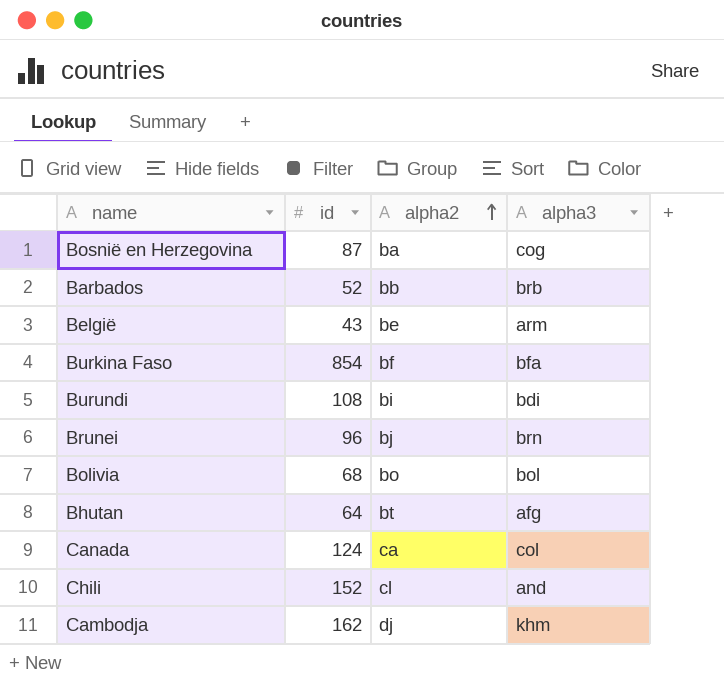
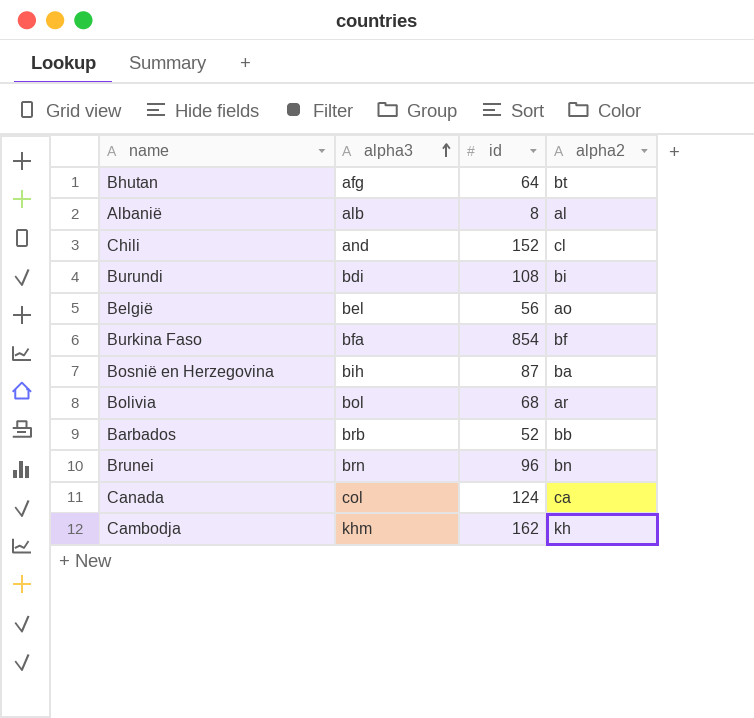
row order: alpha2 ascending -> alpha3 ascending
column alpha3 | position: 4 -> 2
row Albanië: none -> alb | 8 | al
België | alpha3: arm -> bel
België | id: 43 -> 56
België | alpha2: be -> ao
Bosnië en Herzegovina | alpha3: cog -> bih
Bolivia | alpha2: bo -> ar
Brunei | alpha2: bj -> bn
Cambodja | alpha2: dj -> kh

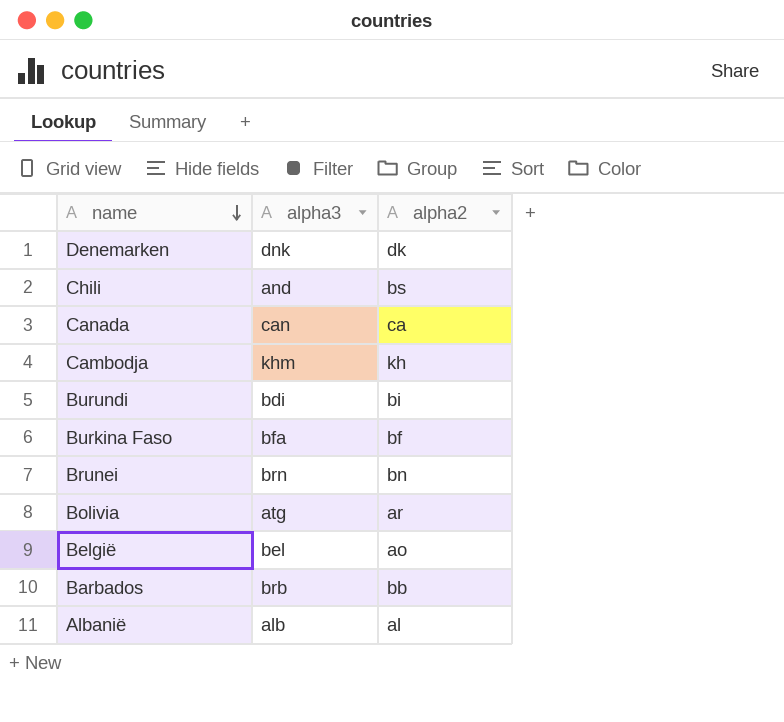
row order: alpha3 ascending -> name descending
column id | position: 3 -> none
row Bhutan: afg | 64 | bt -> none
row Bosnië en Herzegovina: bih | 87 | ba -> none
row Denemarken: none -> dnk | dk
Chili | alpha2: cl -> bs
Canada | alpha3: col -> can
Bolivia | alpha3: bol -> atg

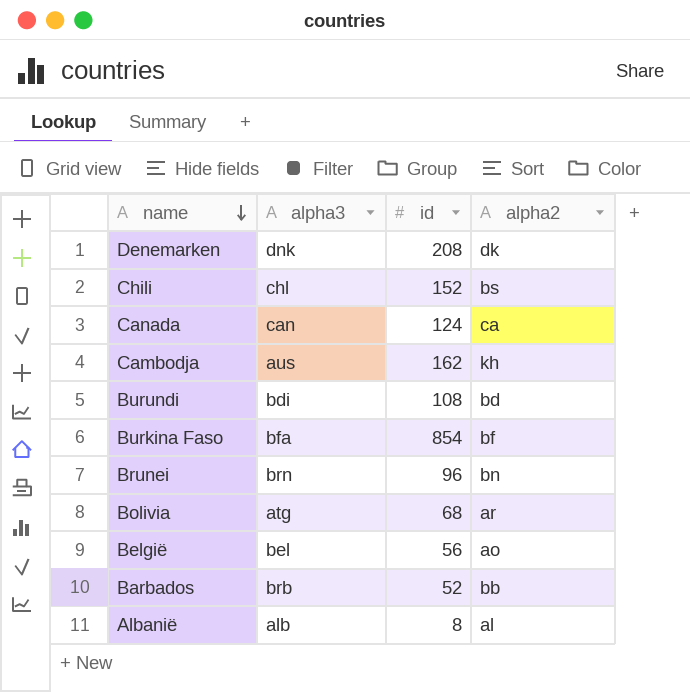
column id | position: none -> 3
Chili | alpha3: and -> chl
Cambodja | alpha3: khm -> aus
Burundi | alpha2: bi -> bd

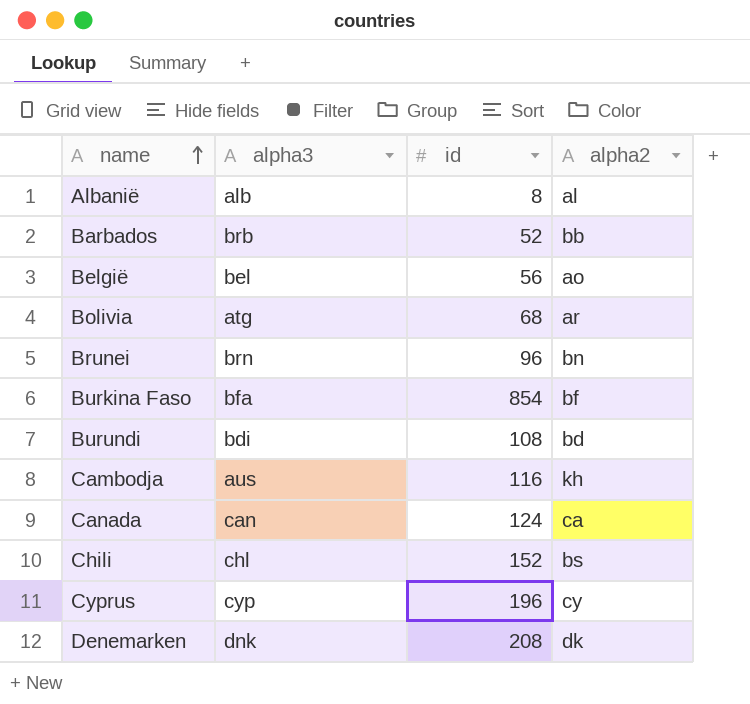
row order: name descending -> name ascending
Cambodja | id: 162 -> 116
row Cyprus: none -> cyp | 196 | cy

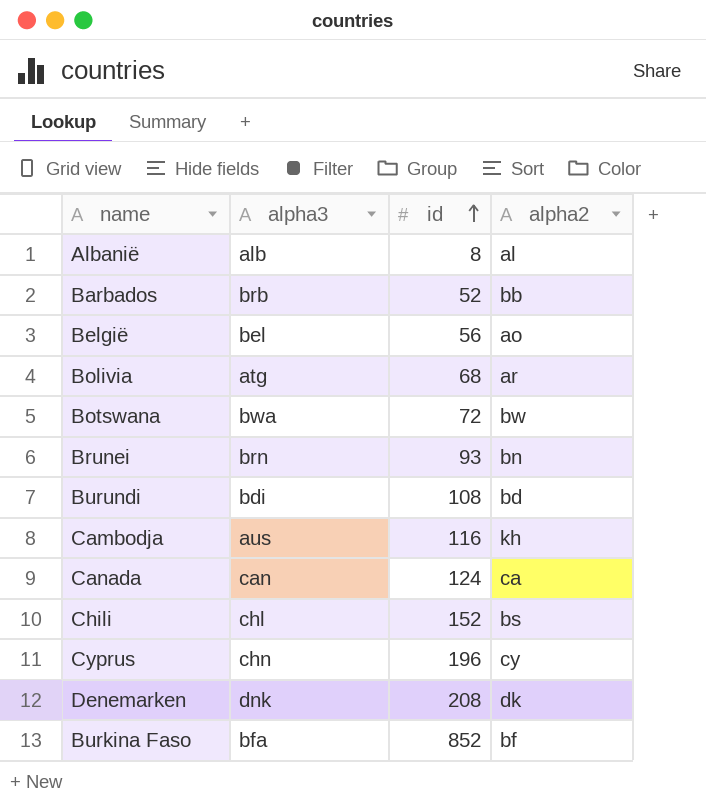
row order: name ascending -> id ascending
row Botswana: none -> bwa | 72 | bw
Brunei | id: 96 -> 93
Cyprus | alpha3: cyp -> chn
Burkina Faso | id: 854 -> 852

